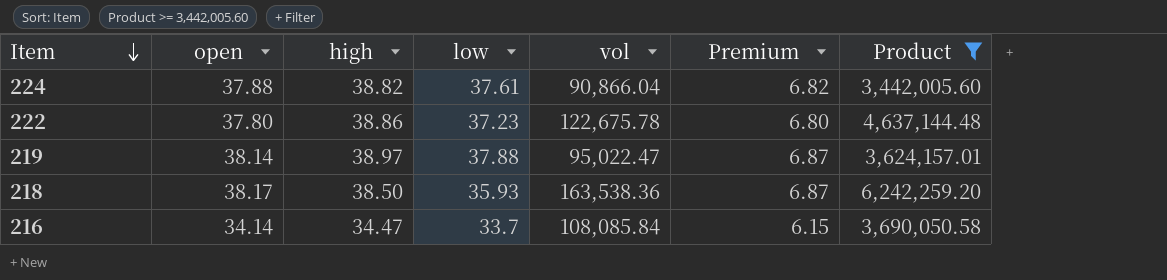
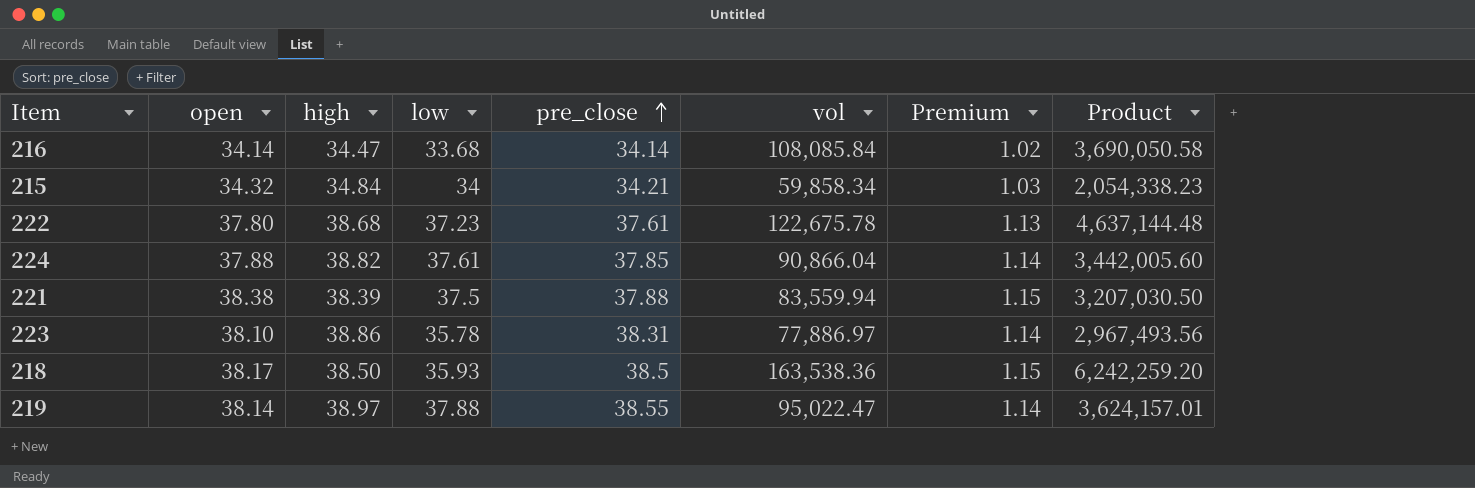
filter: Product >= 3,442,005.60 -> none
row order: Item descending -> pre_close ascending
column pre_close | position: none -> 5
column Premium | formula: [open] * 0.18 -> [open] * 0.03
216 | low: 33.7 -> 33.68
222 | high: 38.86 -> 38.68

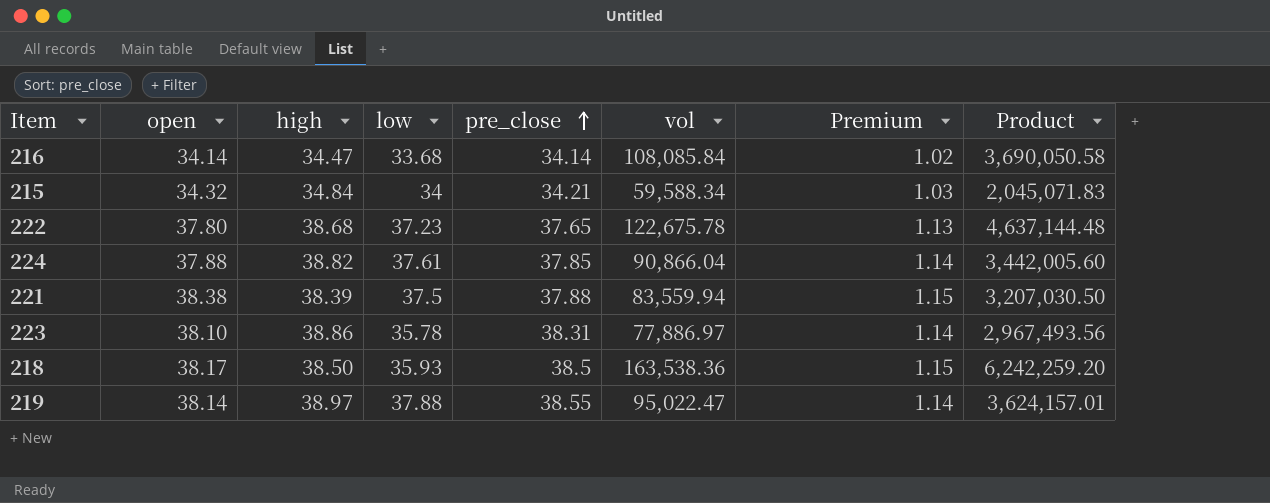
215 | vol: 59,858.34 -> 59,588.34
215 | Product: 2,054,338.23 -> 2,045,071.83
222 | pre_close: 37.61 -> 37.65

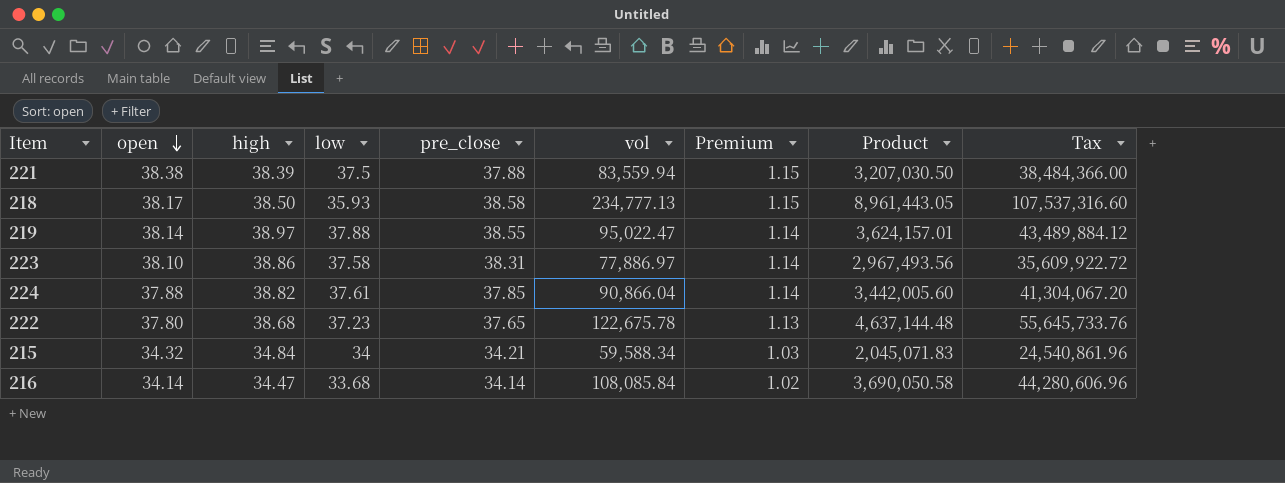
row order: pre_close ascending -> open descending
column Tax | formula: none -> [Product] * 12
218 | pre_close: 38.5 -> 38.58
218 | vol: 163,538.36 -> 234,777.13
218 | Product: 6,242,259.20 -> 8,961,443.05
223 | low: 35.78 -> 37.58

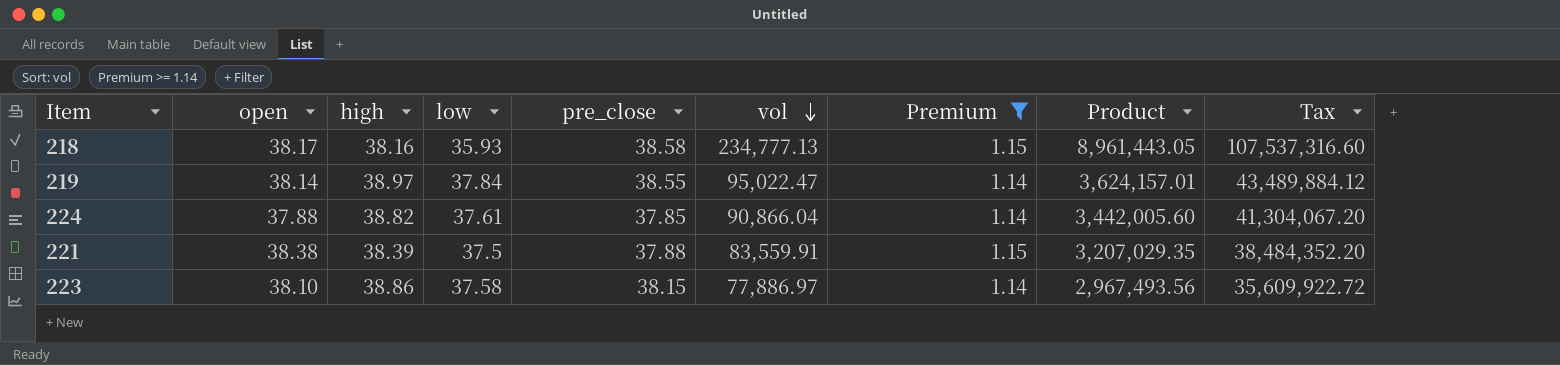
filter: none -> Premium >= 1.14
row order: open descending -> vol descending
218 | high: 38.50 -> 38.16
219 | low: 37.88 -> 37.84
221 | vol: 83,559.94 -> 83,559.91
221 | Product: 3,207,030.50 -> 3,207,029.35
221 | Tax: 38,484,366.00 -> 38,484,352.20
223 | pre_close: 38.31 -> 38.15

